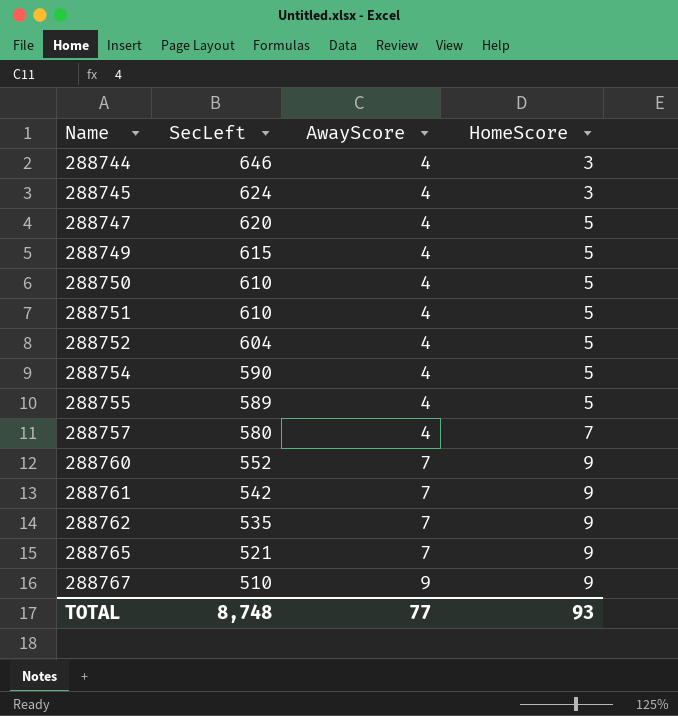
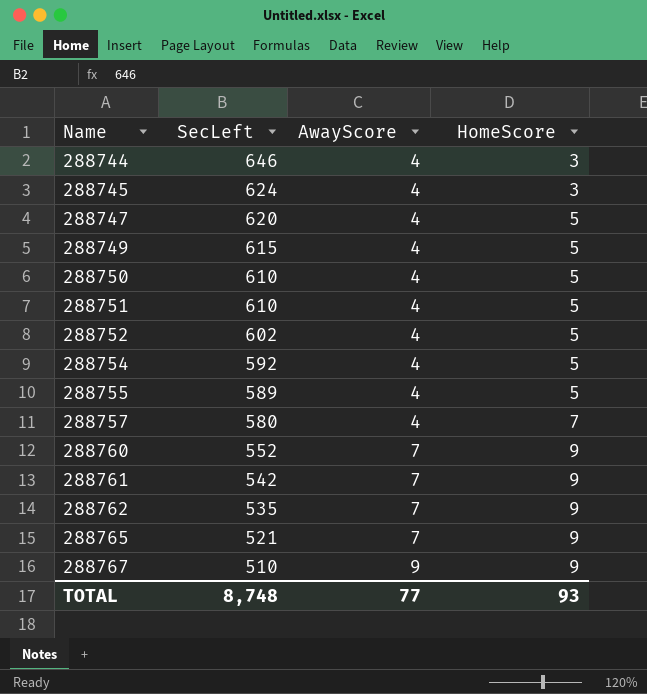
288752 | SecLeft: 604 -> 602
288754 | SecLeft: 590 -> 592

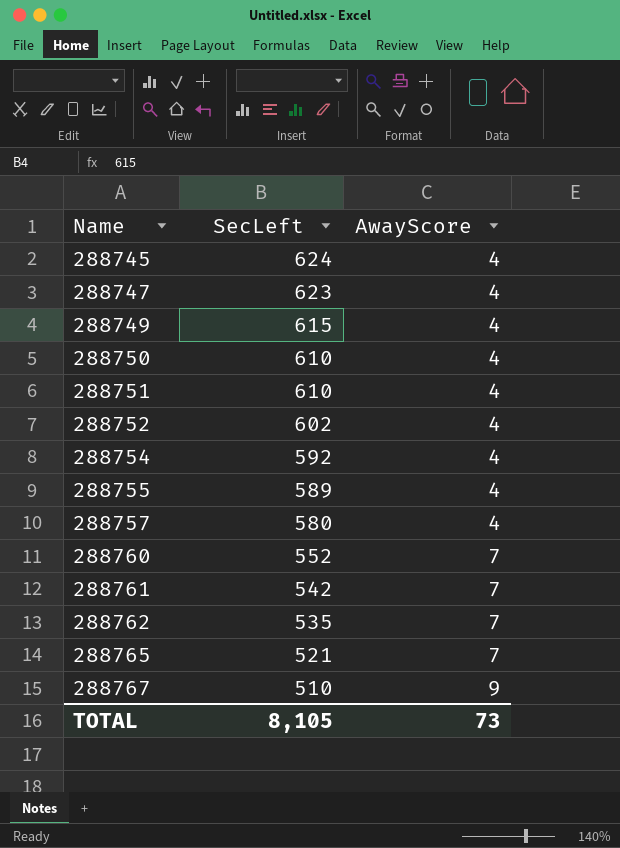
column HomeScore | position: 4 -> none
row 288744: 646 | 4 | 3 -> none
288747 | SecLeft: 620 -> 623
TOTAL | SecLeft: 8,748 -> 8,105
TOTAL | AwayScore: 77 -> 73

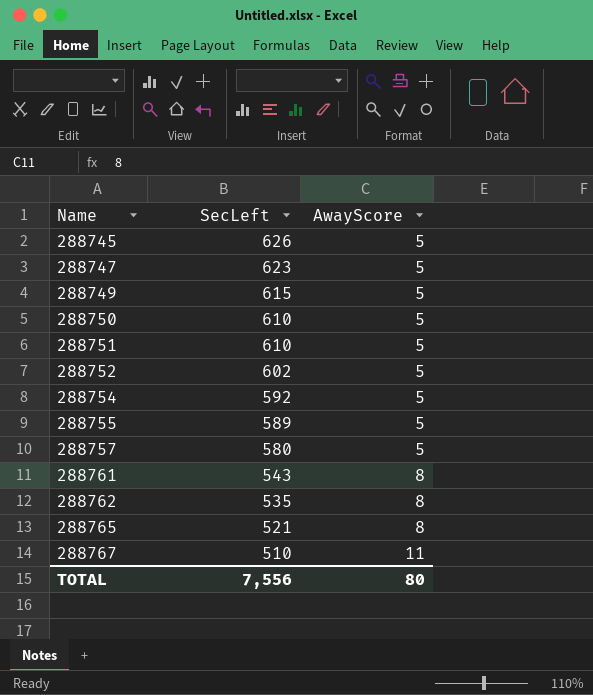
row 288760: 552 | 7 -> none
288745 | SecLeft: 624 -> 626
288745 | AwayScore: 4 -> 5
288747 | AwayScore: 4 -> 5
288749 | AwayScore: 4 -> 5
288750 | AwayScore: 4 -> 5
288751 | AwayScore: 4 -> 5
288752 | AwayScore: 4 -> 5
288754 | AwayScore: 4 -> 5
288755 | AwayScore: 4 -> 5
288757 | AwayScore: 4 -> 5
288761 | SecLeft: 542 -> 543
288761 | AwayScore: 7 -> 8
288762 | AwayScore: 7 -> 8
288765 | AwayScore: 7 -> 8
288767 | AwayScore: 9 -> 11
TOTAL | SecLeft: 8,105 -> 7,556
TOTAL | AwayScore: 73 -> 80

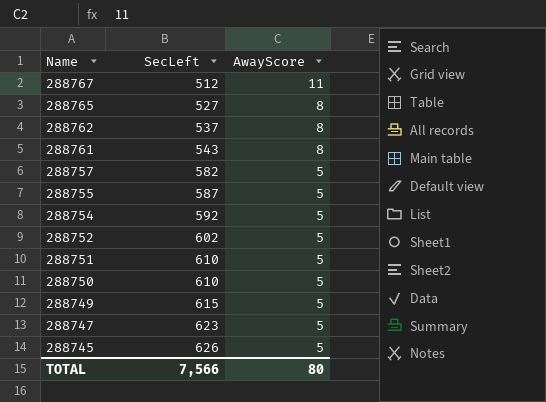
row order: Name ascending -> Name descending
288767 | SecLeft: 510 -> 512
288765 | SecLeft: 521 -> 527
288762 | SecLeft: 535 -> 537
288757 | SecLeft: 580 -> 582
288755 | SecLeft: 589 -> 587
TOTAL | SecLeft: 7,556 -> 7,566

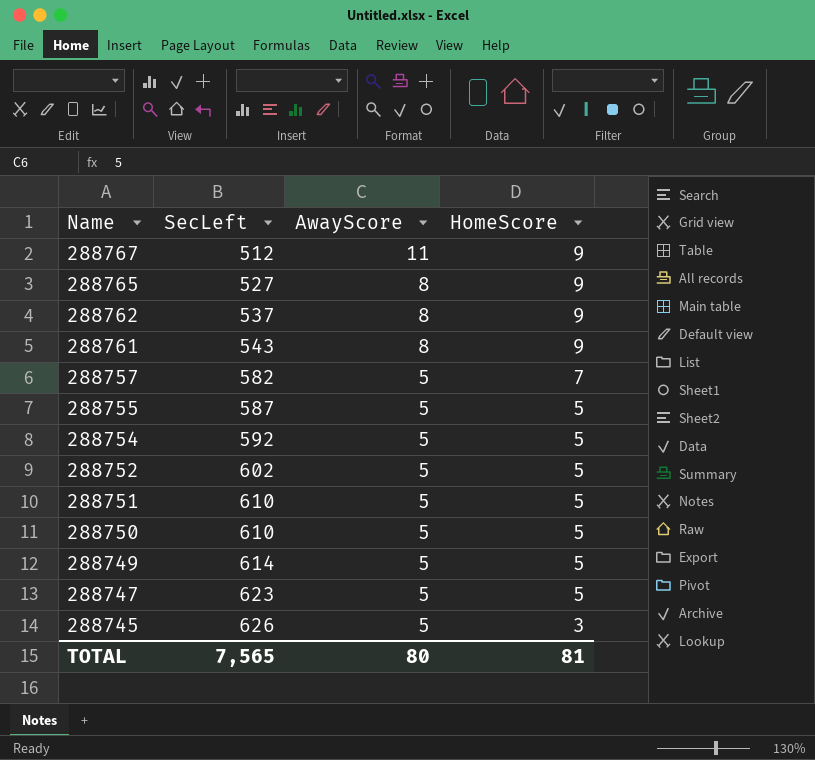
column HomeScore | position: none -> 4
288749 | SecLeft: 615 -> 614
TOTAL | SecLeft: 7,566 -> 7,565

